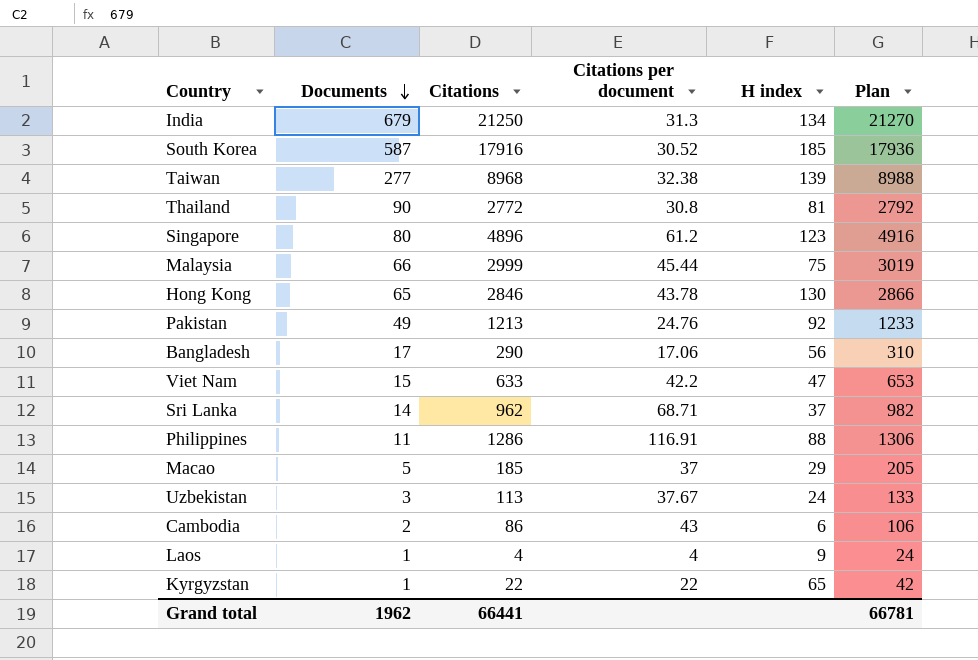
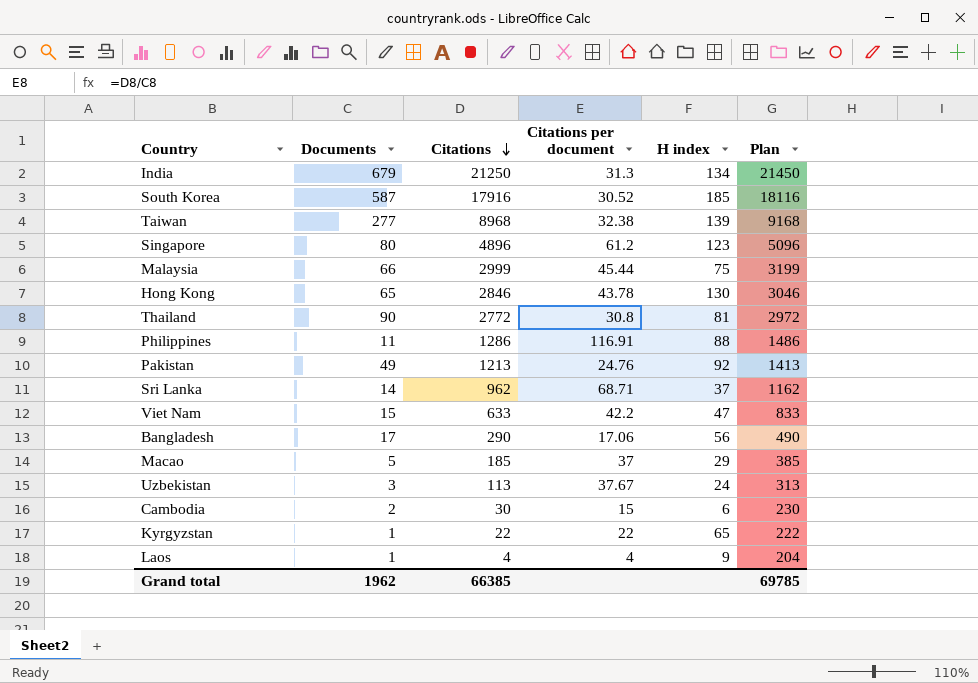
row order: Documents descending -> Citations descending
column Plan | formula: [Citations] + 20 -> [Citations] + 200
Cambodia | Citations: 86 -> 30
Cambodia | Citations per document: 43 -> 15
Grand total | Citations: 66441 -> 66385
Grand total | Plan: 66781 -> 69785

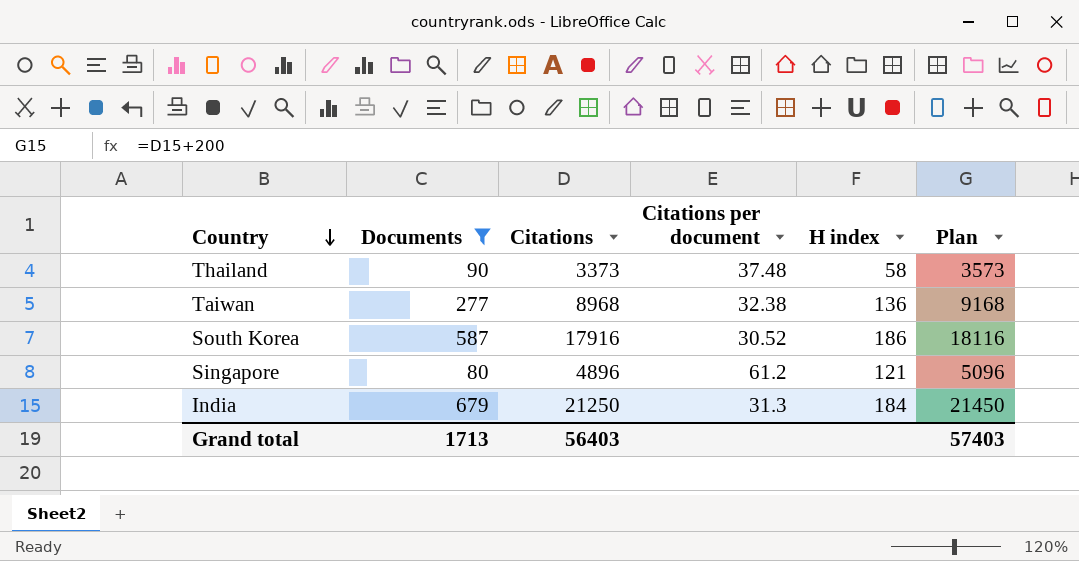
filter: none -> Documents >= 80
row order: Citations descending -> Country descending
Thailand | Citations: 2772 -> 3373
Thailand | Citations per document: 30.8 -> 37.48
Thailand | H index: 81 -> 58
Thailand | Plan: 2972 -> 3573
Taiwan | H index: 139 -> 136
South Korea | H index: 185 -> 186
Singapore | H index: 123 -> 121
India | H index: 134 -> 184
Grand total | Documents: 1962 -> 1713
Grand total | Citations: 66385 -> 56403
Grand total | Plan: 69785 -> 57403

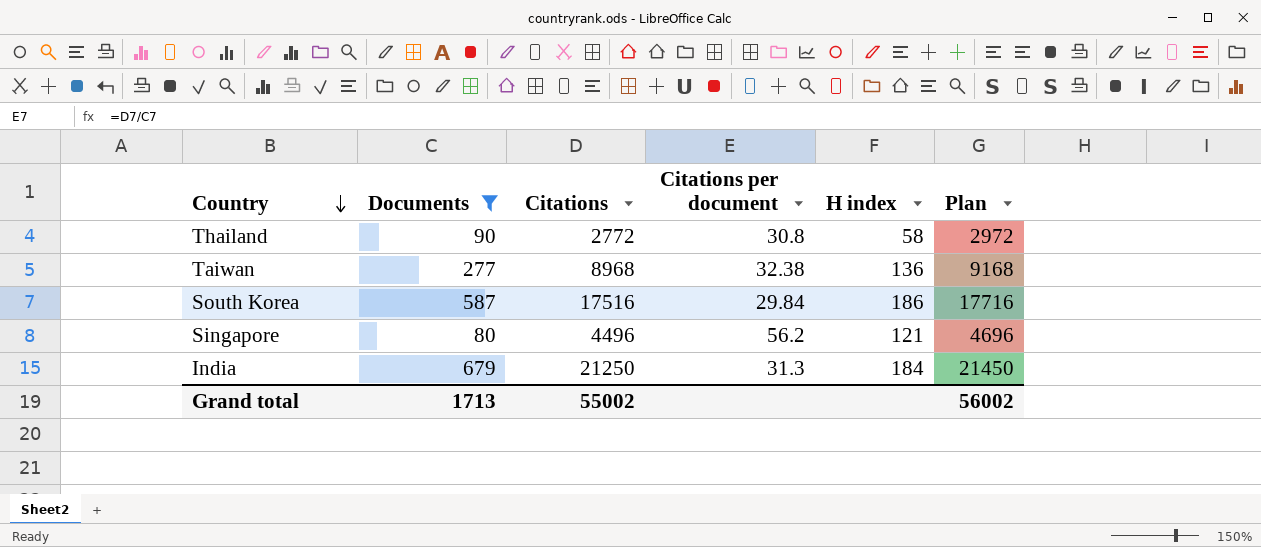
Thailand | Citations: 3373 -> 2772
Thailand | Citations per document: 37.48 -> 30.8
Thailand | Plan: 3573 -> 2972
South Korea | Citations: 17916 -> 17516
South Korea | Citations per document: 30.52 -> 29.84
South Korea | Plan: 18116 -> 17716
Singapore | Citations: 4896 -> 4496
Singapore | Citations per document: 61.2 -> 56.2
Singapore | Plan: 5096 -> 4696
Grand total | Citations: 56403 -> 55002
Grand total | Plan: 57403 -> 56002

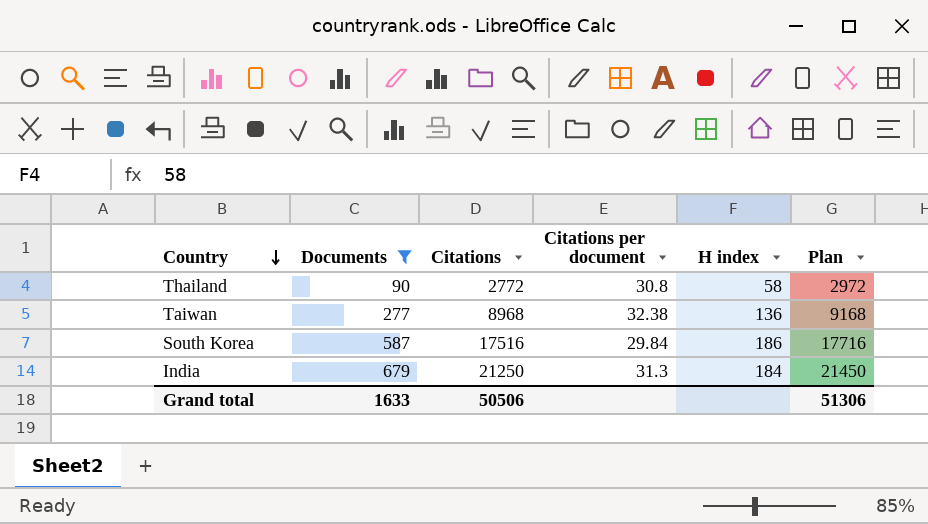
row Singapore: 80 | 4496 | 56.2 | 121 | 4696 -> none
Grand total | Documents: 1713 -> 1633
Grand total | Citations: 55002 -> 50506
Grand total | Plan: 56002 -> 51306

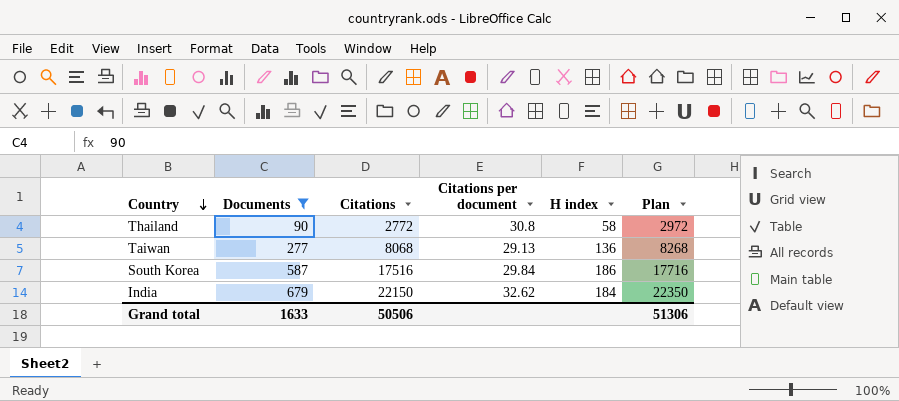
Taiwan | Citations: 8968 -> 8068
Taiwan | Citations per document: 32.38 -> 29.13
Taiwan | Plan: 9168 -> 8268
India | Citations: 21250 -> 22150
India | Citations per document: 31.3 -> 32.62
India | Plan: 21450 -> 22350

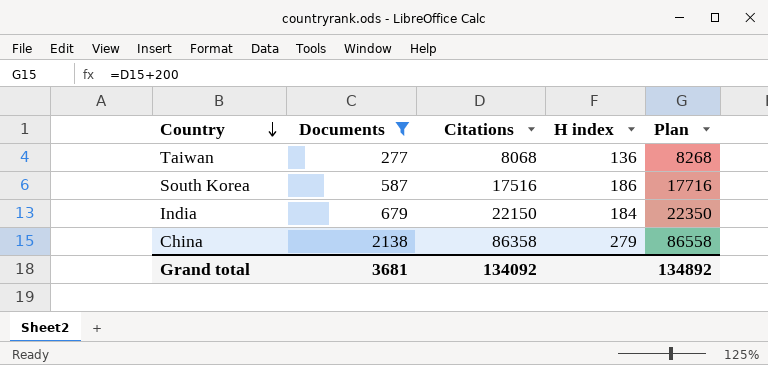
column Citations per document | formula: [Citations] / [Documents] -> none
row Thailand: 90 | 2772 | 30.8 | 58 | 2972 -> none
row China: none -> 2138 | 86358 | 279 | 86558
Grand total | Documents: 1633 -> 3681
Grand total | Citations: 50506 -> 134092
Grand total | Plan: 51306 -> 134892

